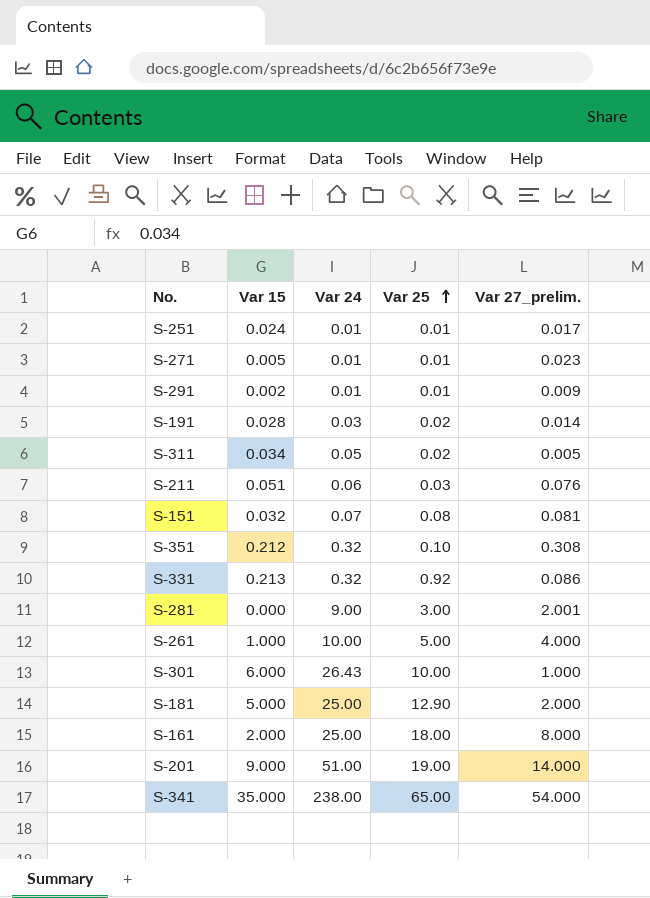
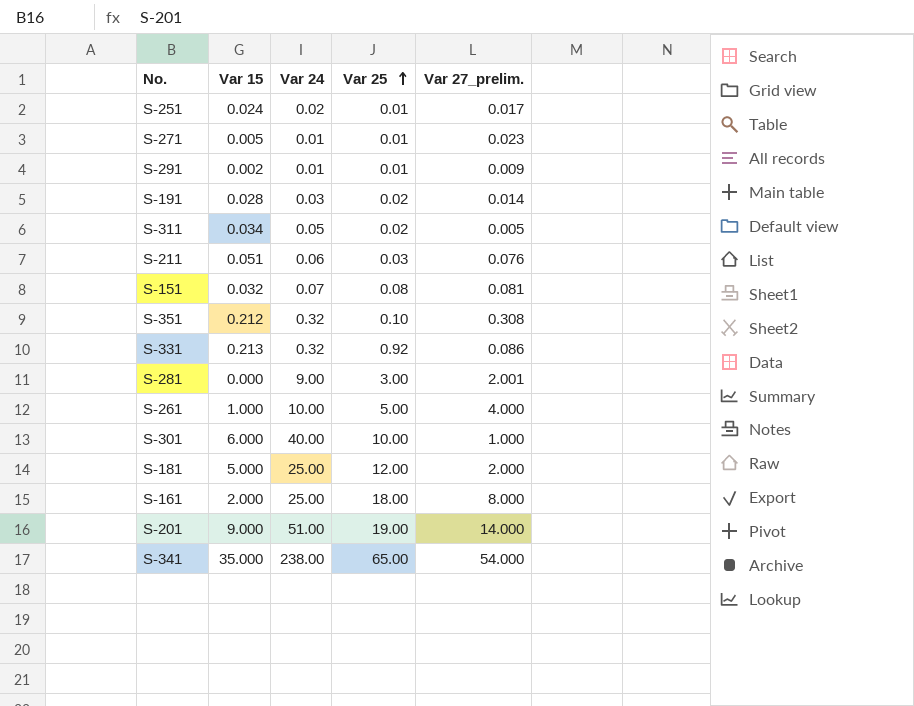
S-251 | Var 24: 0.01 -> 0.02
S-301 | Var 24: 26.43 -> 40.00
S-181 | Var 25: 12.90 -> 12.00

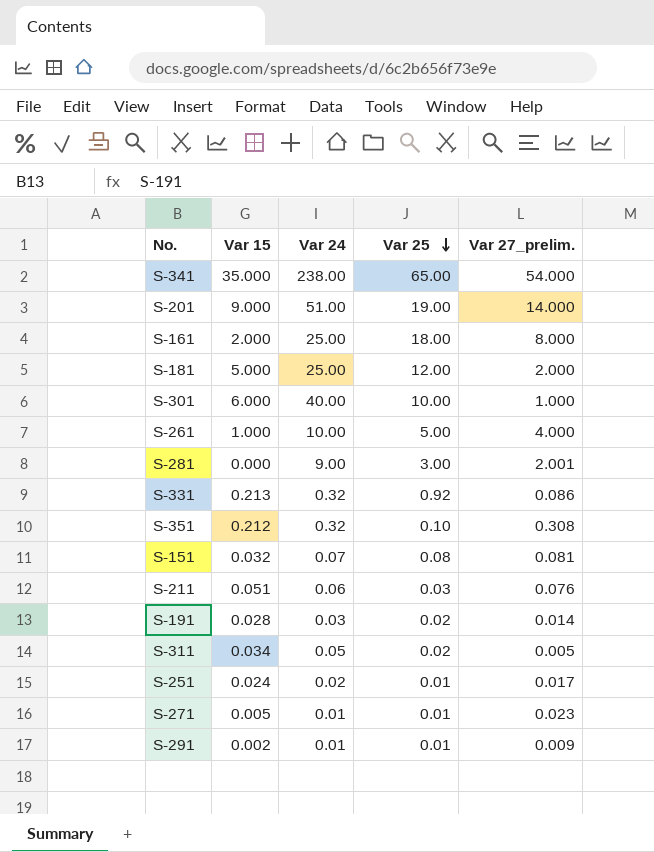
row order: Var 25 ascending -> Var 25 descending

